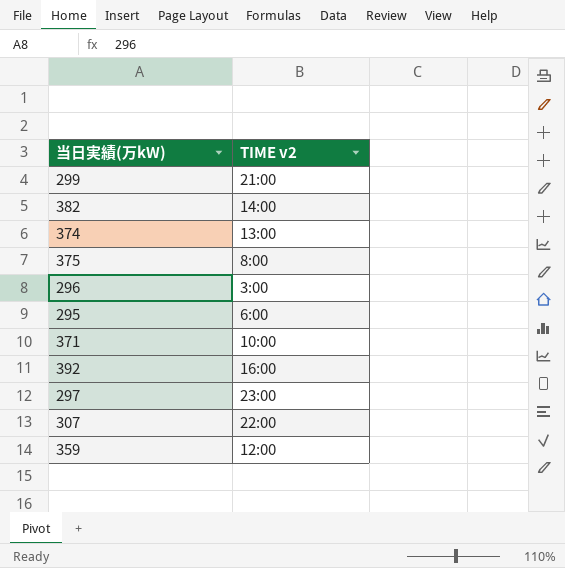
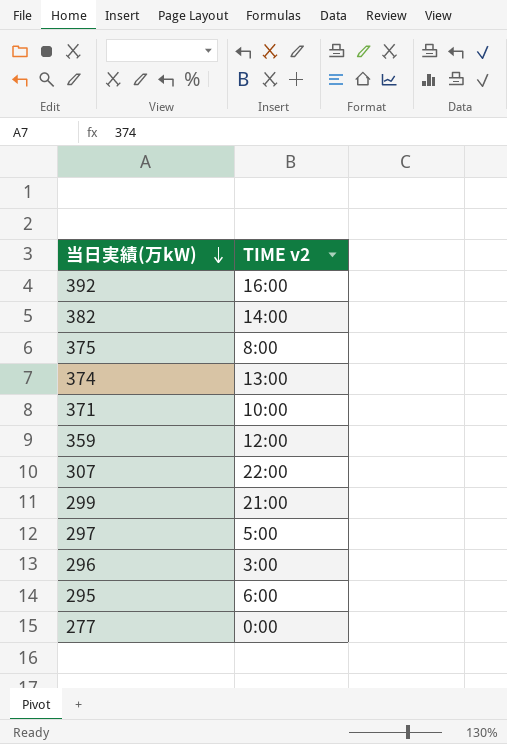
row order: none -> 当日実績(万kW) descending
297 | TIME v2: 23:00 -> 5:00
row 277: none -> 0:00

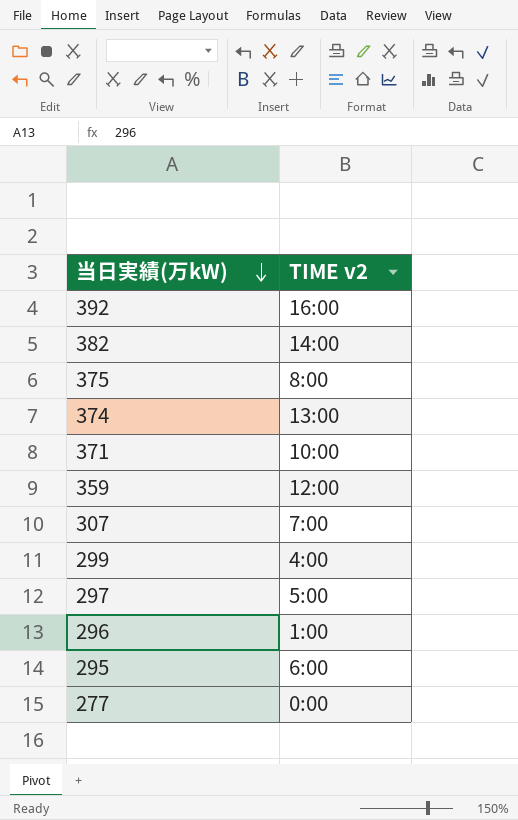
307 | TIME v2: 22:00 -> 7:00
299 | TIME v2: 21:00 -> 4:00
296 | TIME v2: 3:00 -> 1:00

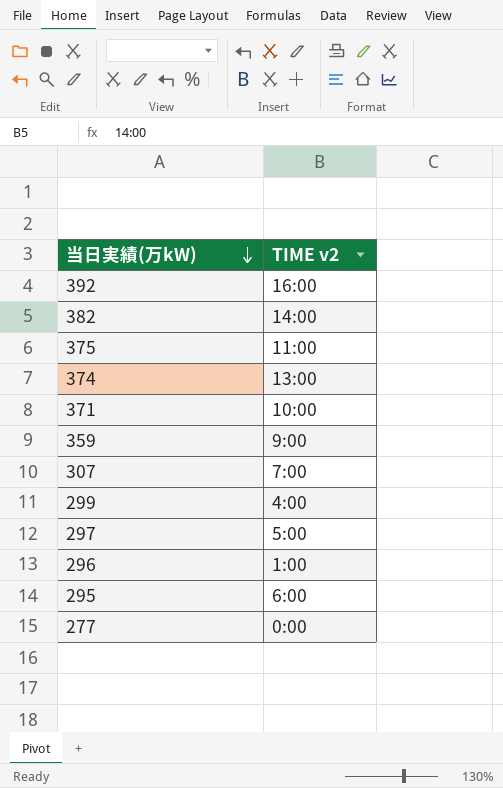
375 | TIME v2: 8:00 -> 11:00
359 | TIME v2: 12:00 -> 9:00

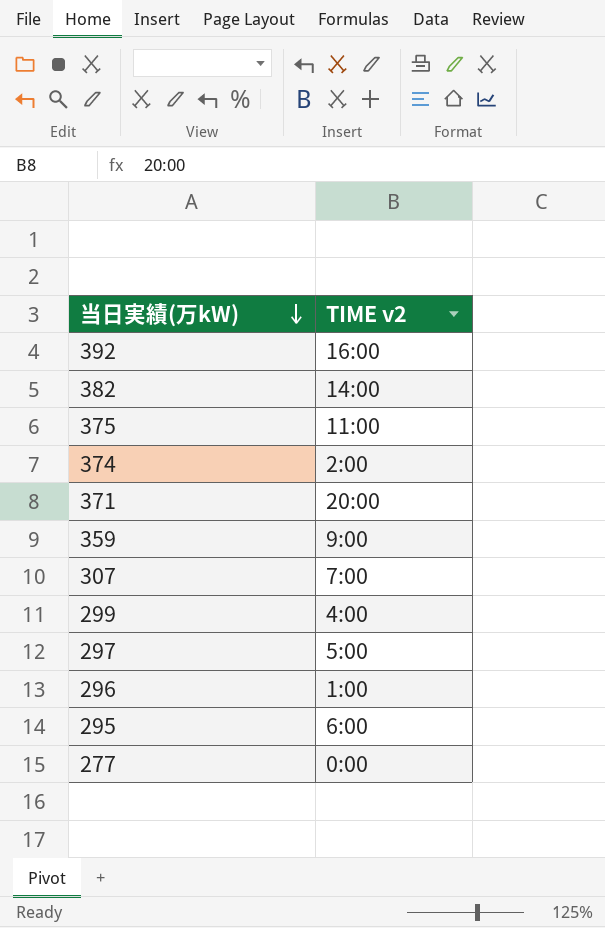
374 | TIME v2: 13:00 -> 2:00
371 | TIME v2: 10:00 -> 20:00

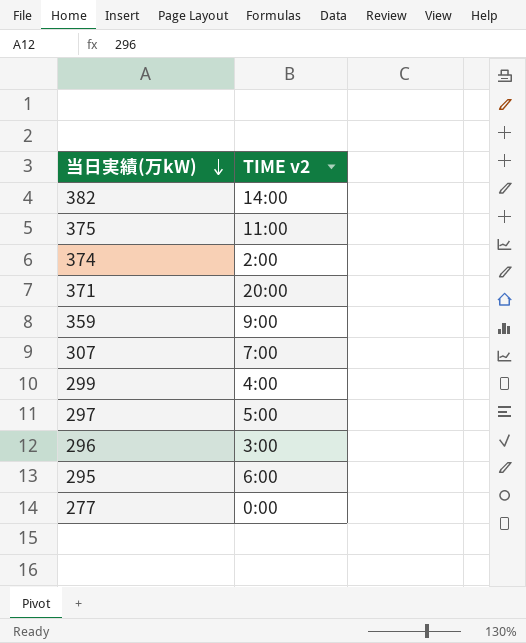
row 392: 16:00 -> none
296 | TIME v2: 1:00 -> 3:00

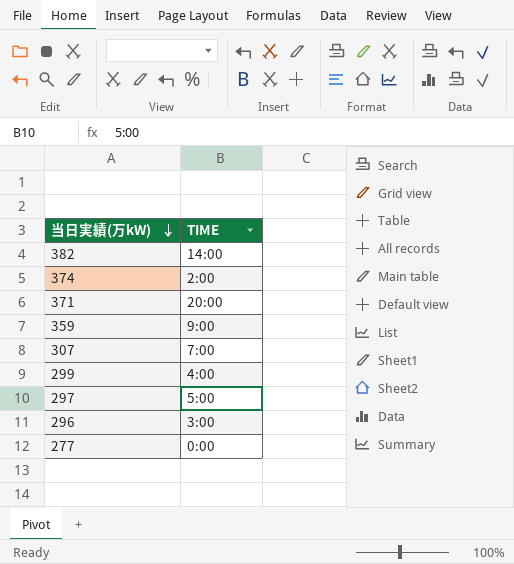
column name: TIME v2 -> TIME
row 375: 11:00 -> none
row 295: 6:00 -> none

